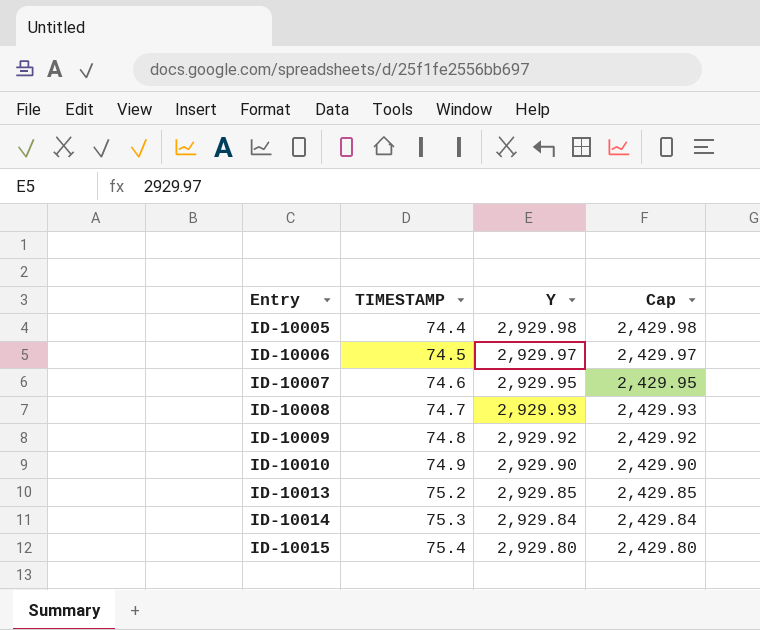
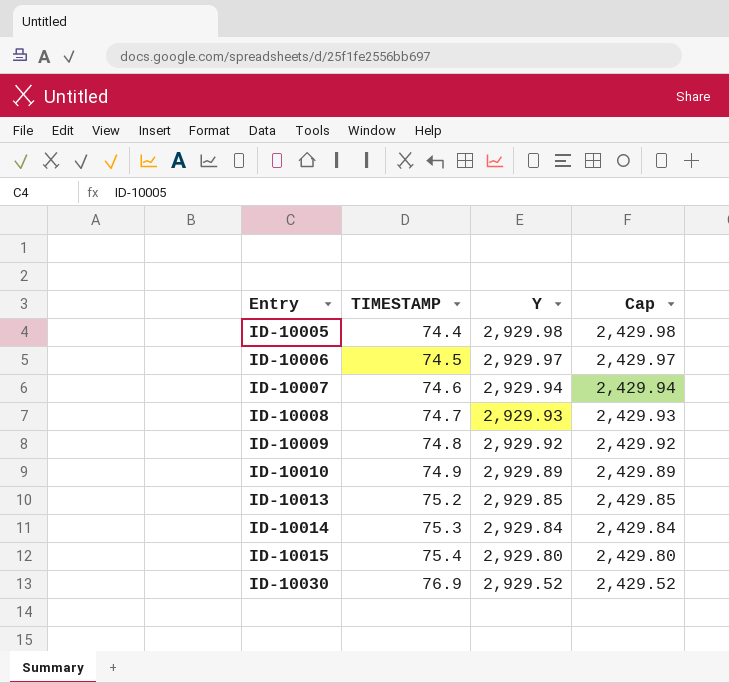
ID-10007 | Y: 2,929.95 -> 2,929.94
ID-10007 | Cap: 2,429.95 -> 2,429.94
ID-10010 | Y: 2,929.90 -> 2,929.89
ID-10010 | Cap: 2,429.90 -> 2,429.89
row ID-10030: none -> 76.9 | 2,929.52 | 2,429.52

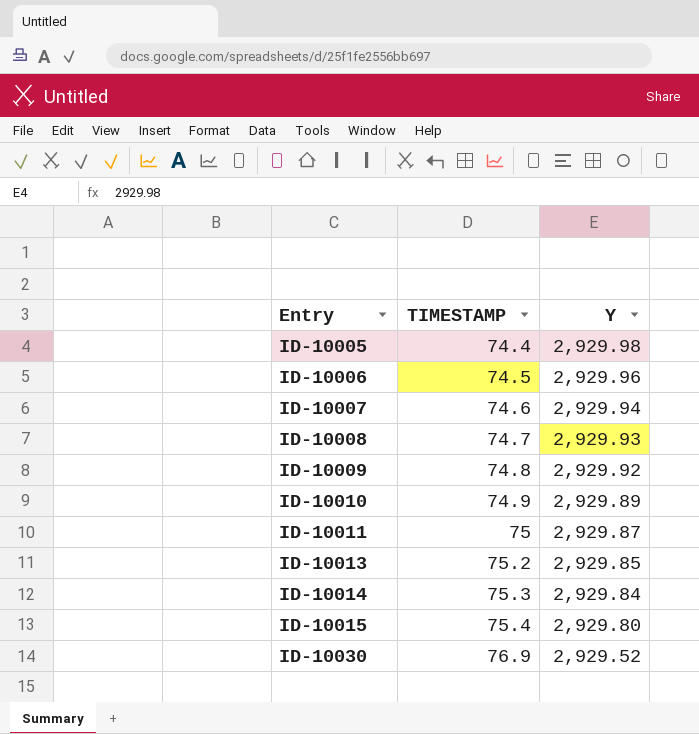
column Cap | formula: [Y] - 500 -> none
ID-10006 | Y: 2,929.97 -> 2,929.96
row ID-10011: none -> 75 | 2,929.87

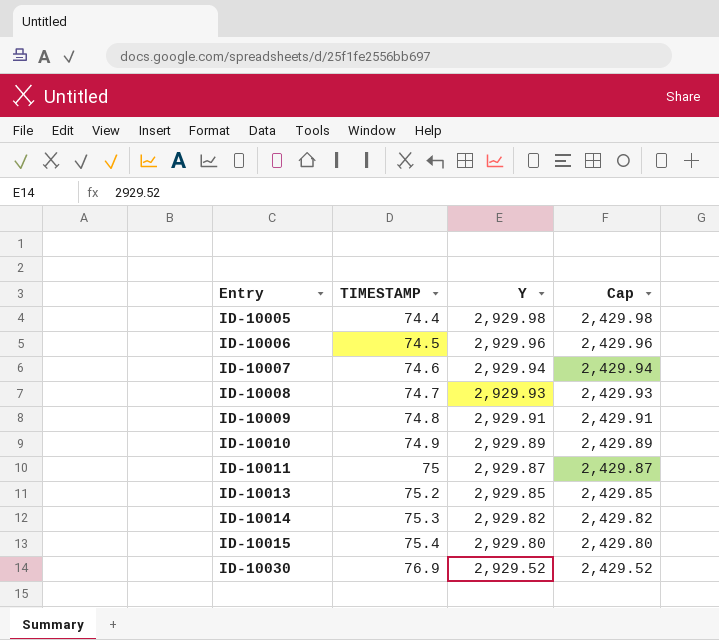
column Cap | formula: none -> [Y] - 500
ID-10009 | Y: 2,929.92 -> 2,929.91
ID-10014 | Y: 2,929.84 -> 2,929.82

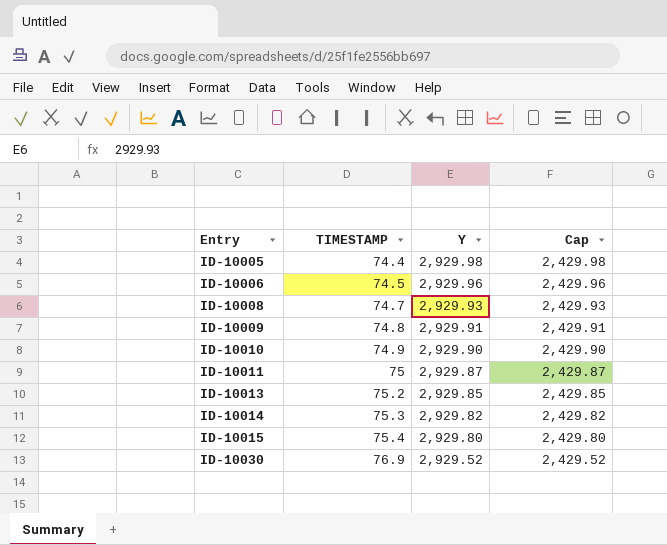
row ID-10007: 74.6 | 2,929.94 | 2,429.94 -> none
ID-10010 | Y: 2,929.89 -> 2,929.90
ID-10010 | Cap: 2,429.89 -> 2,429.90

